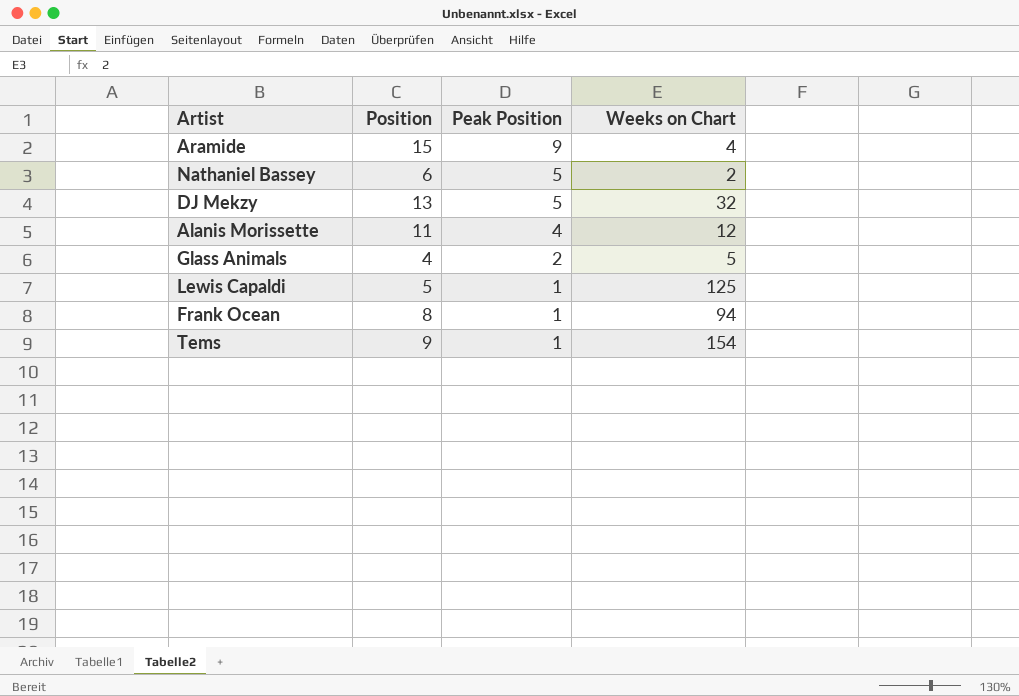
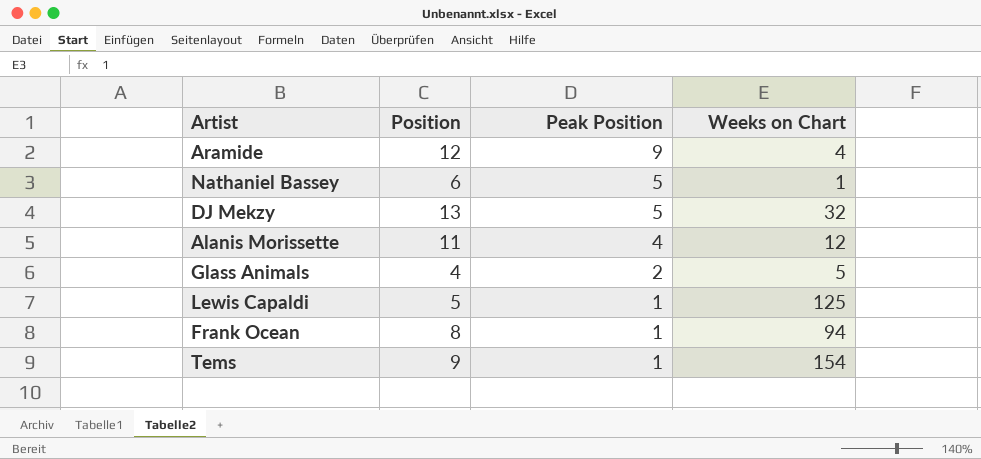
Aramide | Position: 15 -> 12
Nathaniel Bassey | Weeks on Chart: 2 -> 1

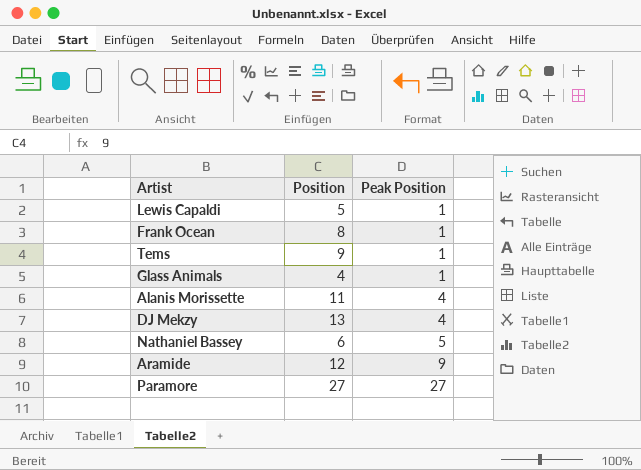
row order: Peak Position descending -> Peak Position ascending
column Weeks on Chart | position: 4 -> none
Glass Animals | Peak Position: 2 -> 1
DJ Mekzy | Peak Position: 5 -> 4
row Paramore: none -> 27 | 27

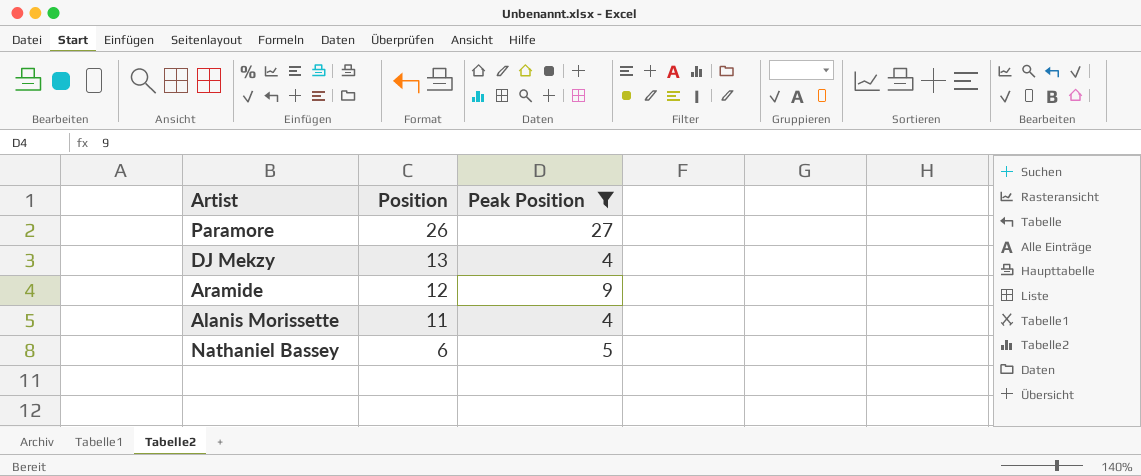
filter: none -> Peak Position != 1
row order: Peak Position ascending -> Position descending
Paramore | Position: 27 -> 26

